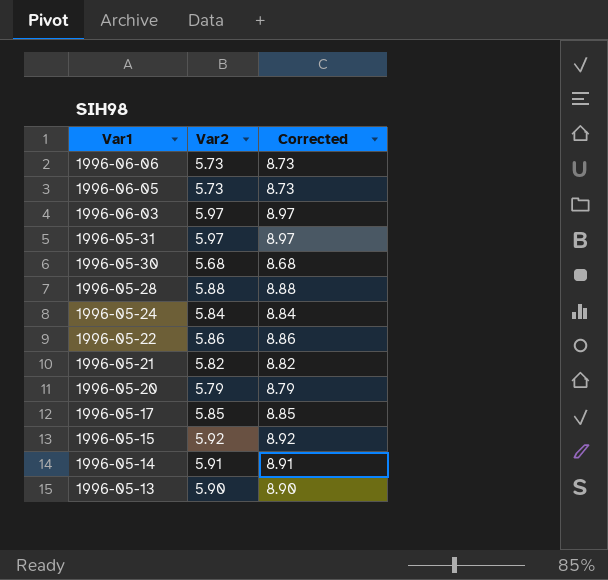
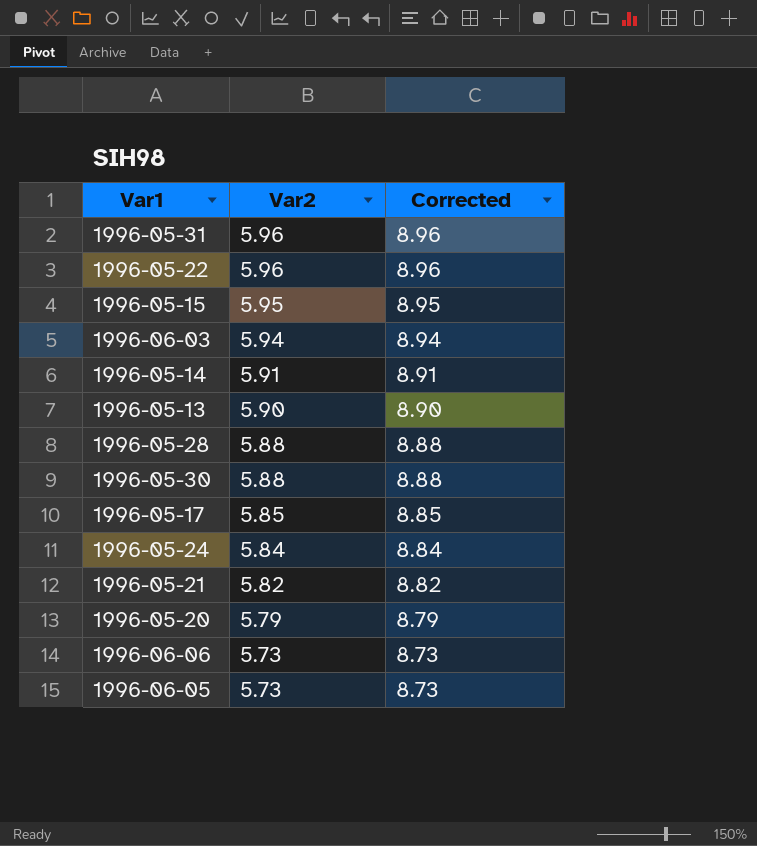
row order: Var1 descending -> Var2 descending
1996-05-31 | Var2: 5.97 -> 5.96
1996-05-31 | Corrected: 8.97 -> 8.96
1996-05-22 | Var2: 5.86 -> 5.96
1996-05-22 | Corrected: 8.86 -> 8.96
1996-05-15 | Var2: 5.92 -> 5.95
1996-05-15 | Corrected: 8.92 -> 8.95
1996-06-03 | Var2: 5.97 -> 5.94
1996-06-03 | Corrected: 8.97 -> 8.94
1996-05-30 | Var2: 5.68 -> 5.88
1996-05-30 | Corrected: 8.68 -> 8.88

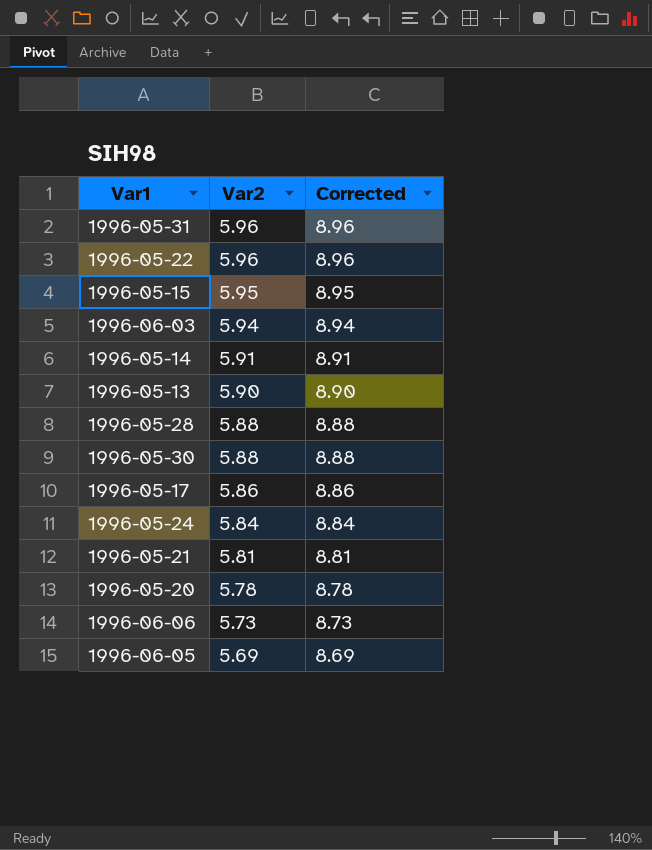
1996-05-17 | Var2: 5.85 -> 5.86
1996-05-17 | Corrected: 8.85 -> 8.86
1996-05-21 | Var2: 5.82 -> 5.81
1996-05-21 | Corrected: 8.82 -> 8.81
1996-05-20 | Var2: 5.79 -> 5.78
1996-05-20 | Corrected: 8.79 -> 8.78
1996-06-05 | Var2: 5.73 -> 5.69
1996-06-05 | Corrected: 8.73 -> 8.69

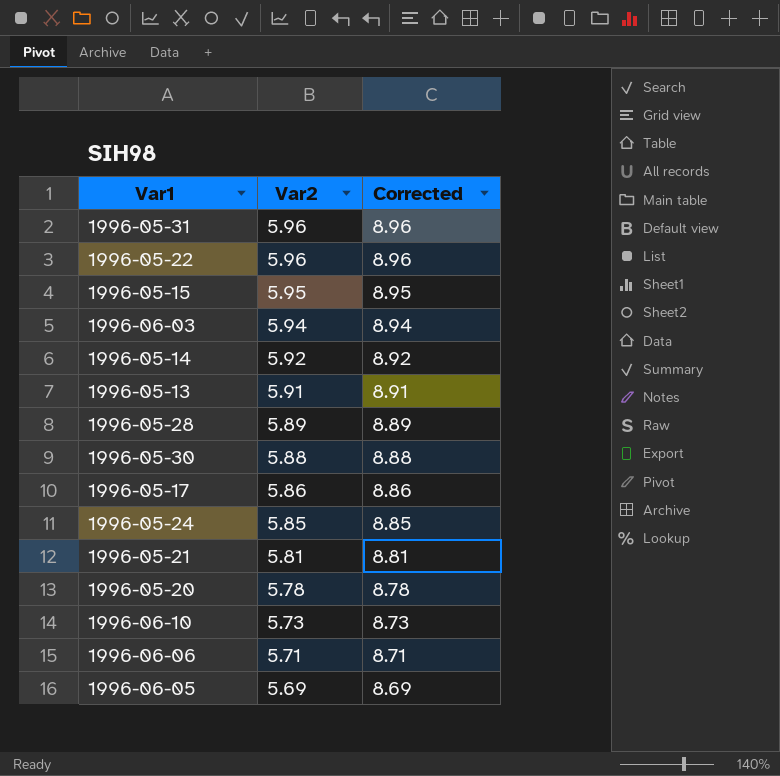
1996-05-14 | Var2: 5.91 -> 5.92
1996-05-14 | Corrected: 8.91 -> 8.92
1996-05-13 | Var2: 5.90 -> 5.91
1996-05-13 | Corrected: 8.90 -> 8.91
1996-05-28 | Var2: 5.88 -> 5.89
1996-05-28 | Corrected: 8.88 -> 8.89
1996-05-24 | Var2: 5.84 -> 5.85
1996-05-24 | Corrected: 8.84 -> 8.85
row 1996-06-10: none -> 5.73 | 8.73
1996-06-06 | Var2: 5.73 -> 5.71
1996-06-06 | Corrected: 8.73 -> 8.71

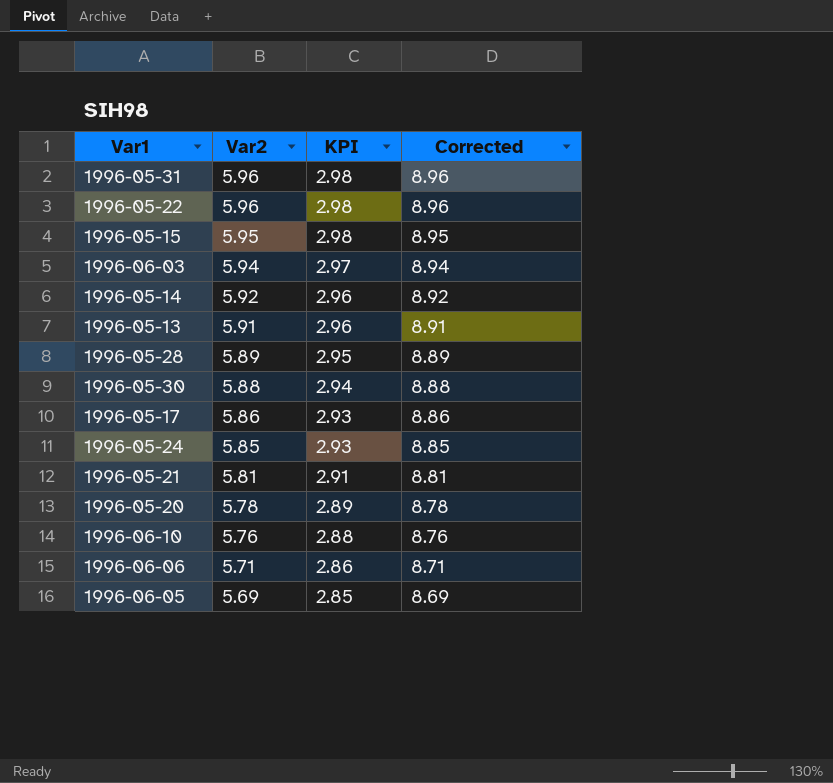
column KPI | formula: none -> [Var2] * 0.5
1996-06-10 | Var2: 5.73 -> 5.76
1996-06-10 | Corrected: 8.73 -> 8.76

